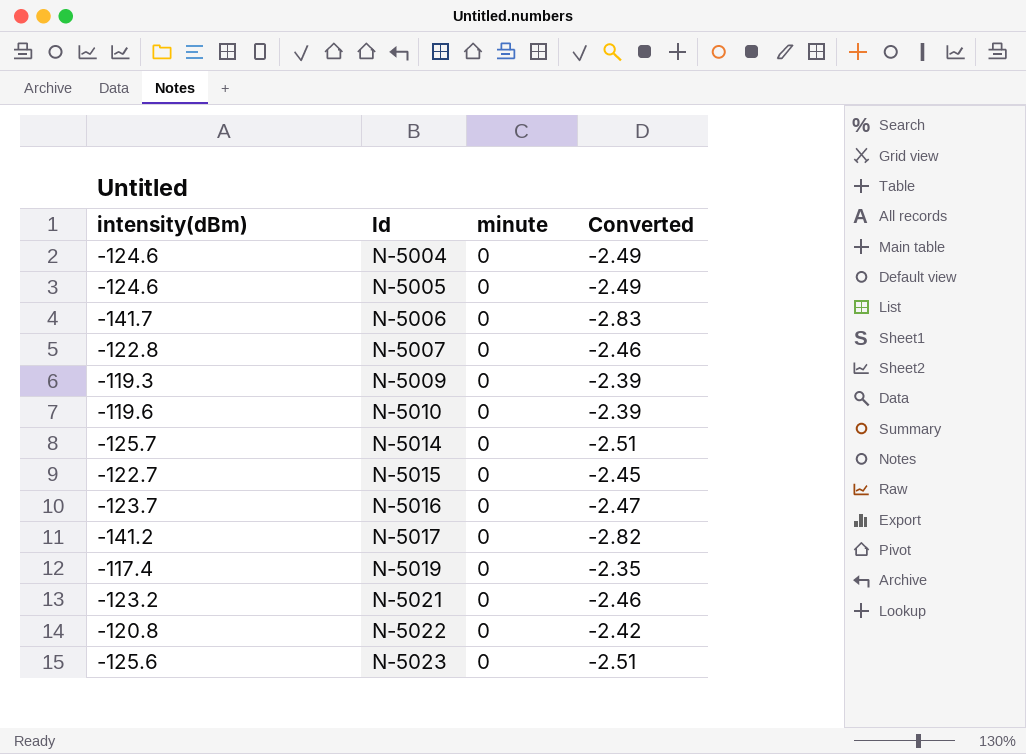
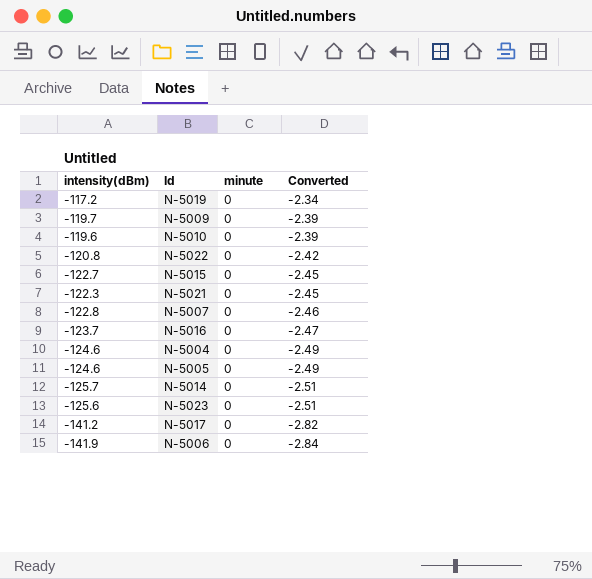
row order: Id ascending -> Converted descending
N-5019 | intensity(dBm): -117.4 -> -117.2
N-5019 | Converted: -2.35 -> -2.34
N-5009 | intensity(dBm): -119.3 -> -119.7
N-5021 | intensity(dBm): -123.2 -> -122.3
N-5021 | Converted: -2.46 -> -2.45
N-5006 | intensity(dBm): -141.7 -> -141.9
N-5006 | Converted: -2.83 -> -2.84

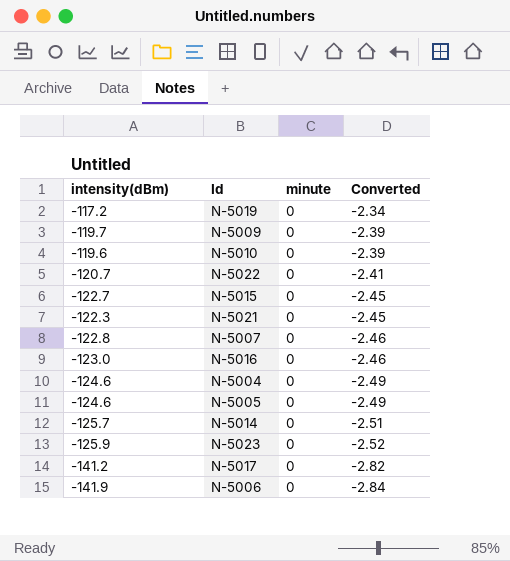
N-5022 | intensity(dBm): -120.8 -> -120.7
N-5022 | Converted: -2.42 -> -2.41
N-5016 | intensity(dBm): -123.7 -> -123.0
N-5016 | Converted: -2.47 -> -2.46
N-5023 | intensity(dBm): -125.6 -> -125.9
N-5023 | Converted: -2.51 -> -2.52

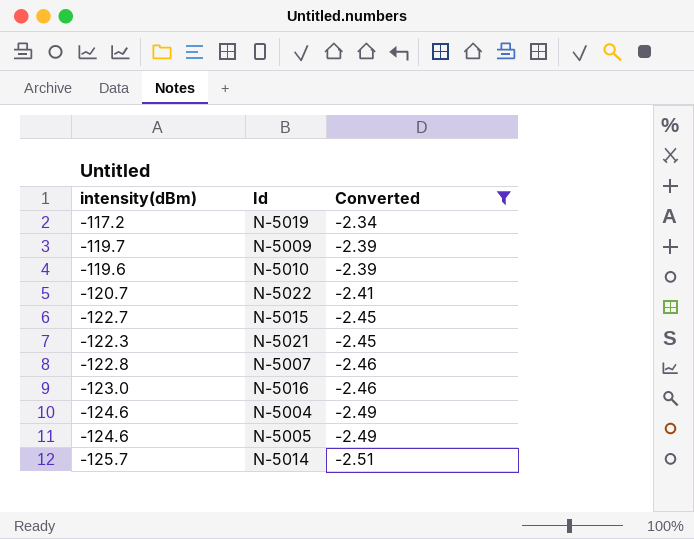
filter: none -> Converted >= -2.51
column minute | position: 3 -> none

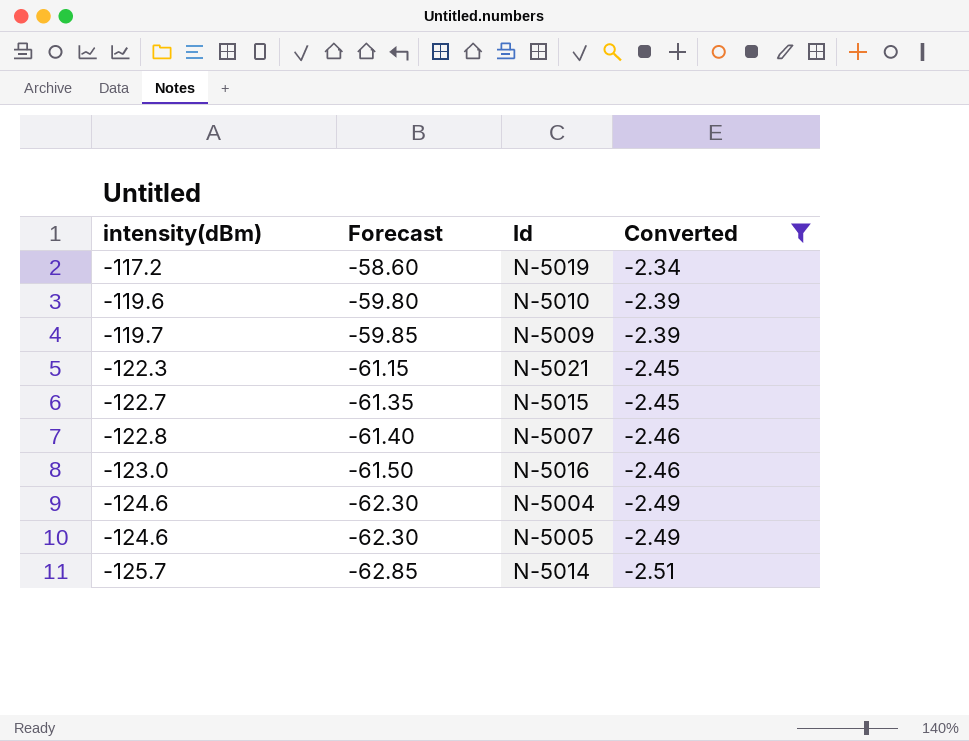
row order: Converted descending -> intensity(dBm) descending
column Forecast | formula: none -> [intensity(dBm)] * 0.5
row N-5022: -120.7 | -2.41 -> none

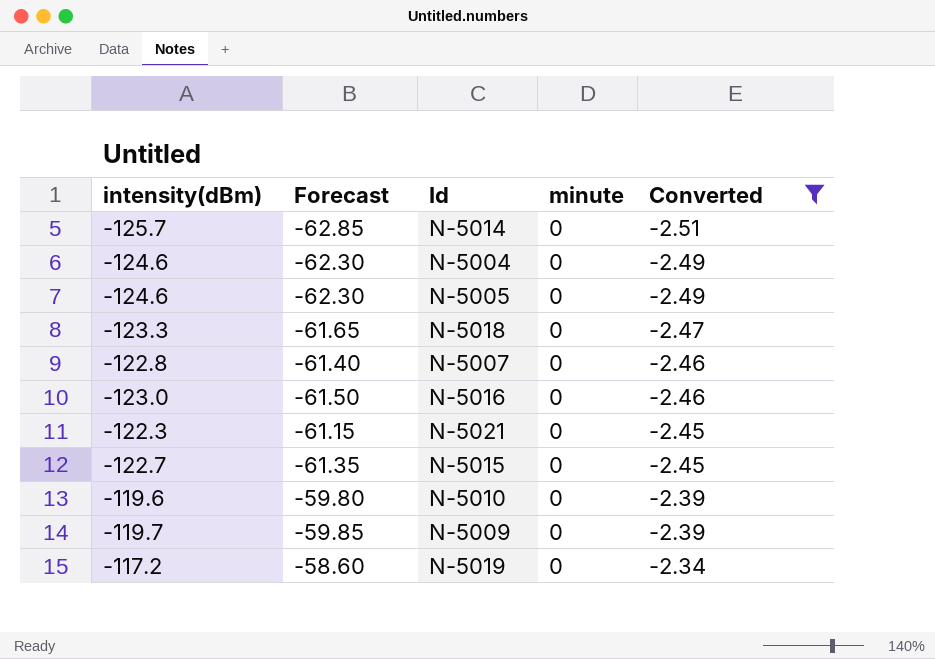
row order: intensity(dBm) descending -> Converted ascending
column minute | position: none -> 4
row N-5018: none -> -123.3 | -61.65 | 0 | -2.47

